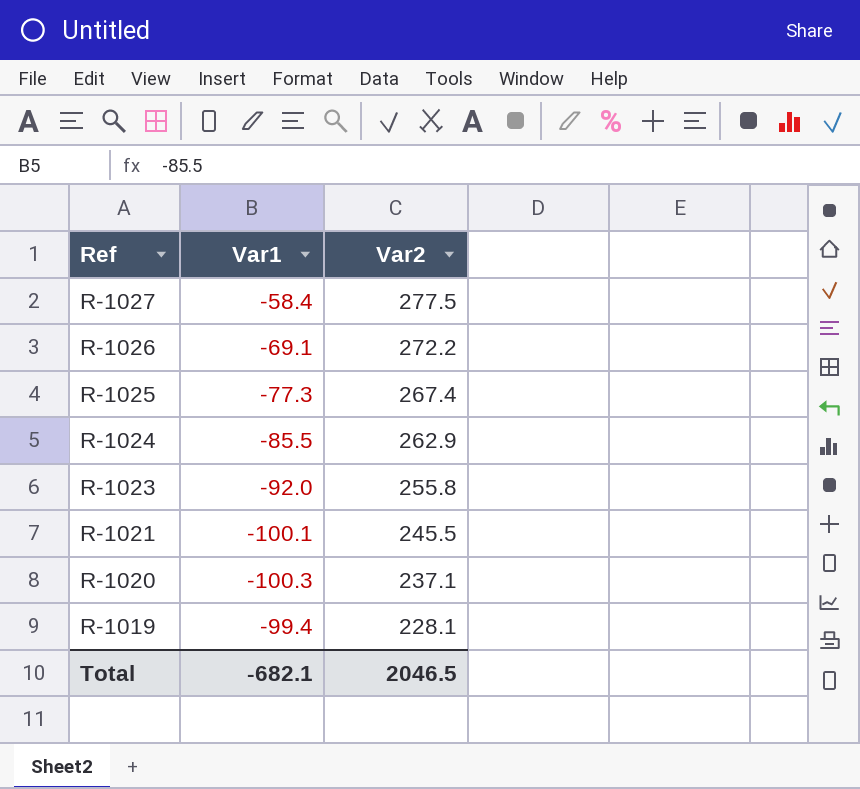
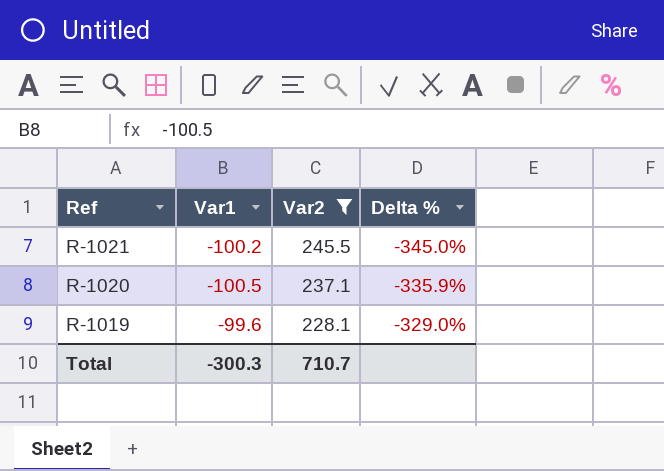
filter: none -> Var2 <= 245.5
column Delta % | formula: none -> ([Var2] - [Var1]) / [Var1]
R-1021 | Var1: -100.1 -> -100.2
R-1020 | Var1: -100.3 -> -100.5
R-1019 | Var1: -99.4 -> -99.6
Total | Var1: -682.1 -> -300.3
Total | Var2: 2046.5 -> 710.7

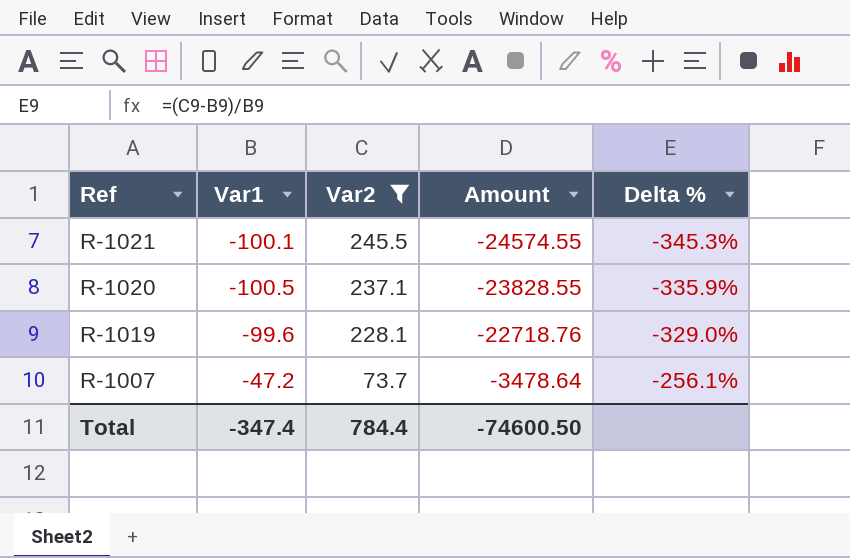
column Amount | formula: none -> [Var1] * [Var2]
R-1021 | Var1: -100.2 -> -100.1
R-1021 | Delta %: -345.0% -> -345.3%
row R-1007: none -> -47.2 | 73.7 | -3478.64 | -256.1%
Total | Var1: -300.3 -> -347.4
Total | Var2: 710.7 -> 784.4

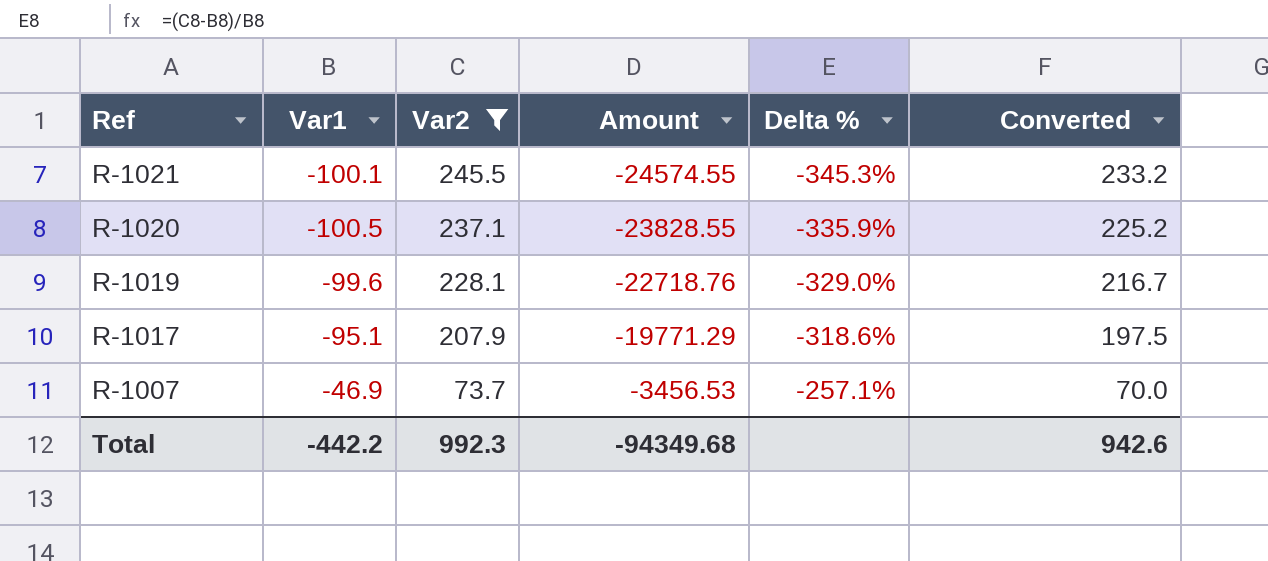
column Converted | formula: none -> [Var2] * 0.95
row R-1017: none -> -95.1 | 207.9 | -19771.29 | -318.6% | 197.5
R-1007 | Var1: -47.2 -> -46.9
R-1007 | Amount: -3478.64 -> -3456.53
R-1007 | Delta %: -256.1% -> -257.1%
Total | Var1: -347.4 -> -442.2
Total | Var2: 784.4 -> 992.3
Total | Amount: -74600.50 -> -94349.68

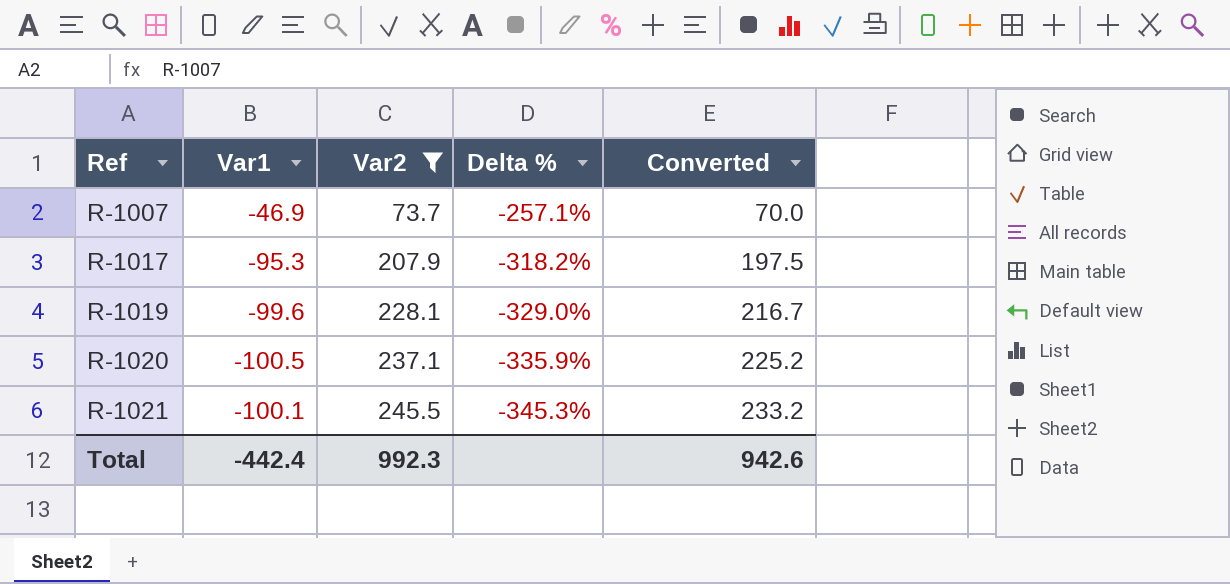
row order: Ref descending -> Ref ascending
column Amount | formula: [Var1] * [Var2] -> none
R-1017 | Var1: -95.1 -> -95.3
R-1017 | Delta %: -318.6% -> -318.2%
Total | Var1: -442.2 -> -442.4

